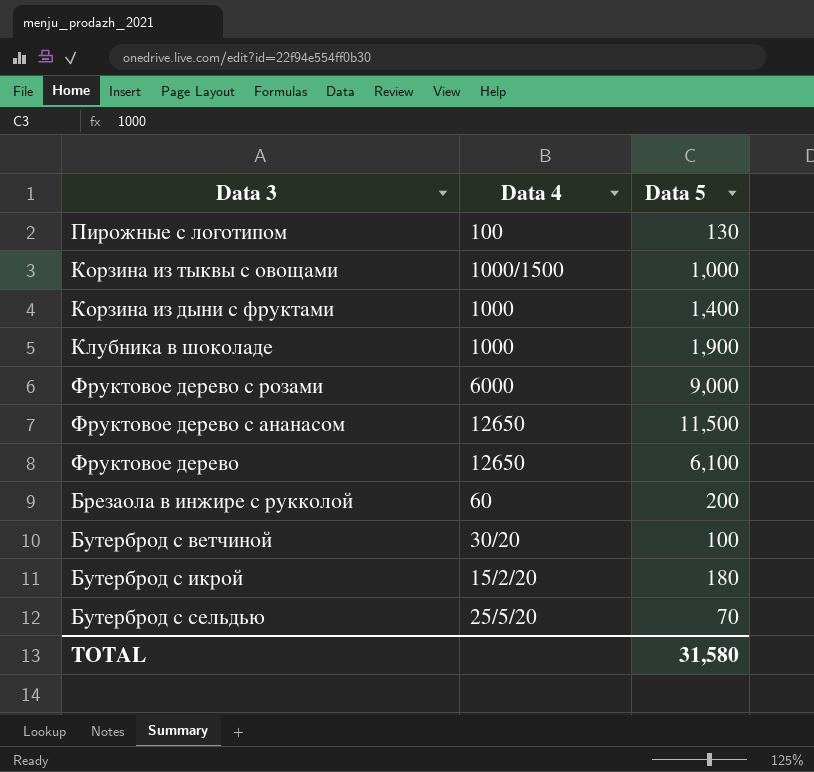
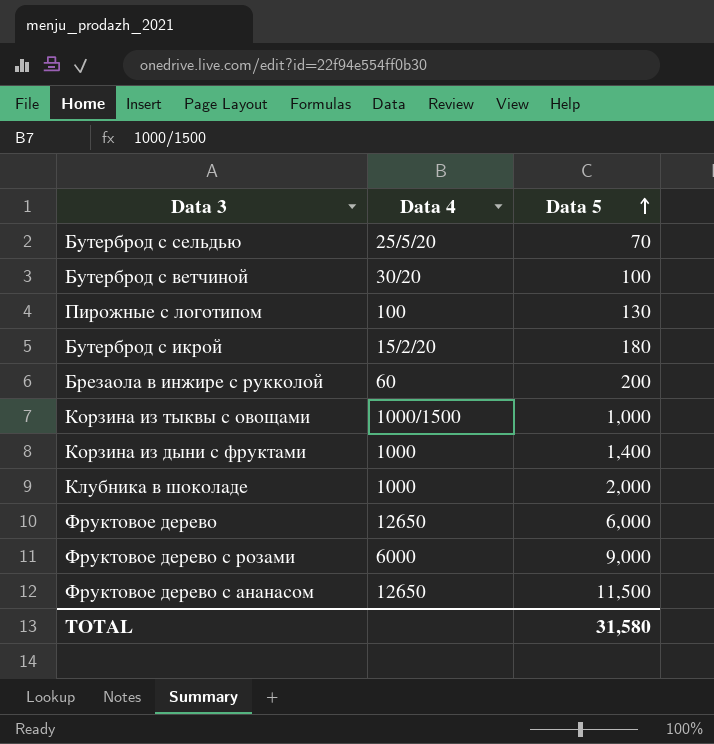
row order: none -> Data 5 ascending
Клубника в шоколаде | Data 5: 1,900 -> 2,000
Фруктовое дерево | Data 5: 6,100 -> 6,000

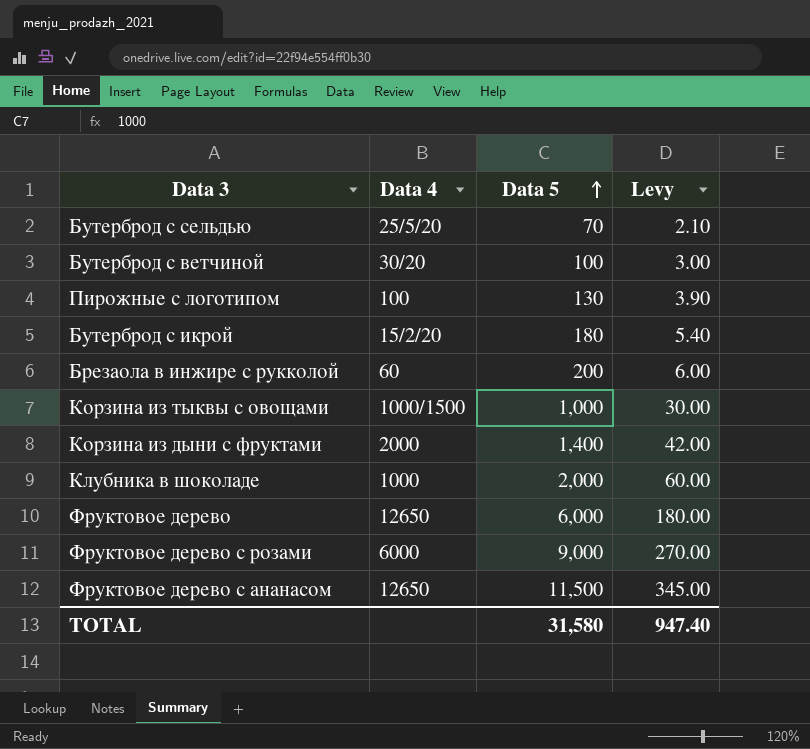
column Levy | formula: none -> [Data 5] * 0.03
Корзина из дыни с фруктами | Data 4: 1000 -> 2000

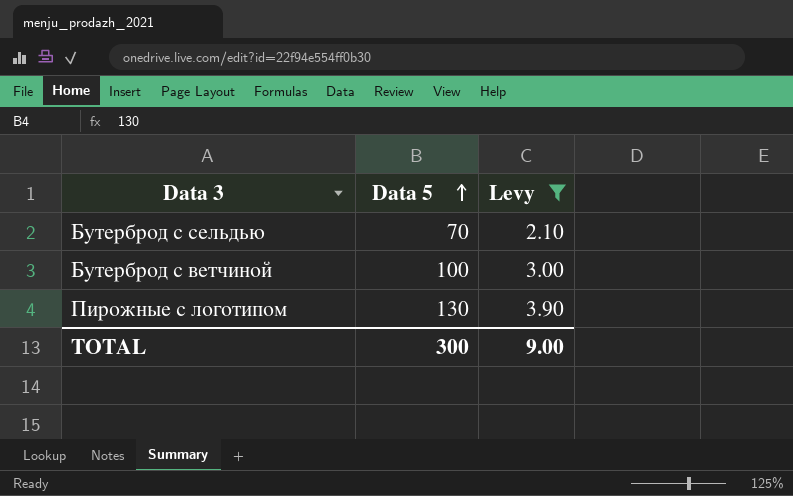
filter: none -> Levy <= 3.90
column Data 4 | position: 2 -> none
TOTAL | Data 5: 31,580 -> 300
TOTAL | Levy: 947.40 -> 9.00

